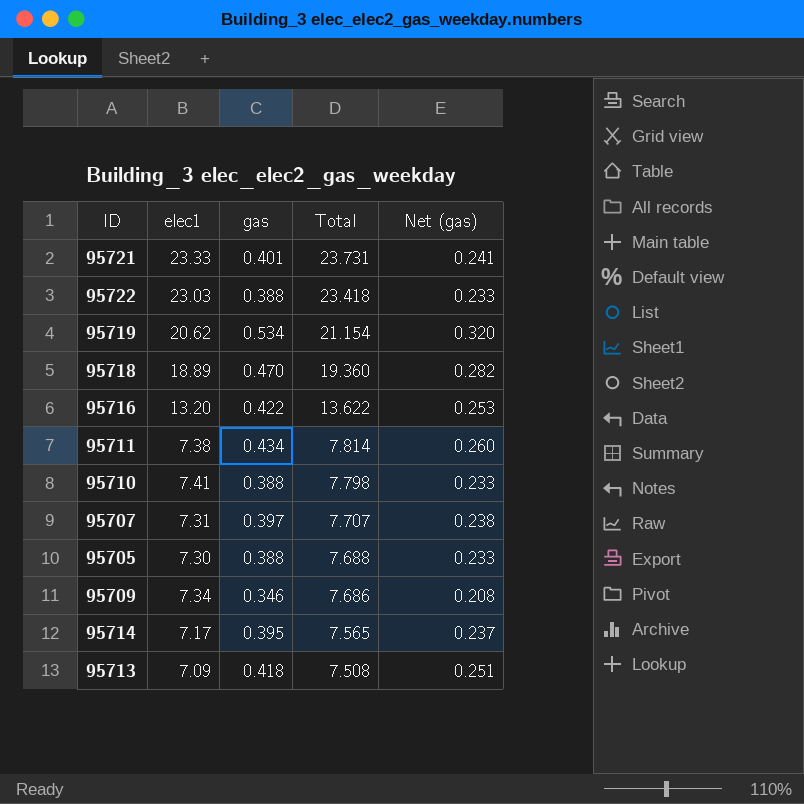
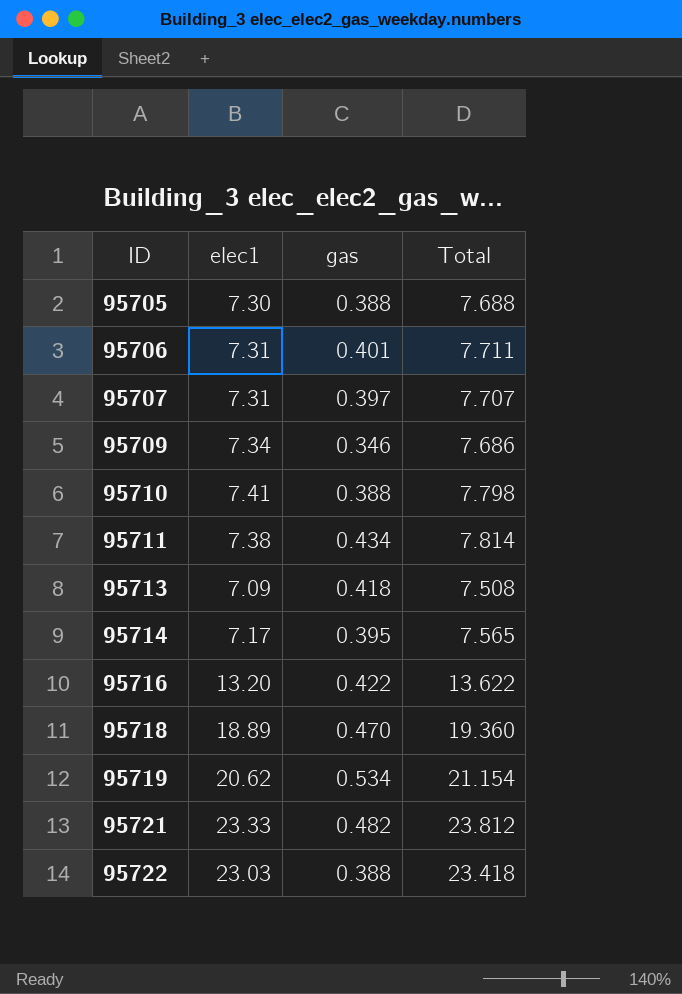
row order: Total descending -> ID ascending
column Net (gas) | formula: [gas] * 0.6 -> none
row 95706: none -> 7.31 | 0.401 | 7.711
95721 | gas: 0.401 -> 0.482
95721 | Total: 23.731 -> 23.812

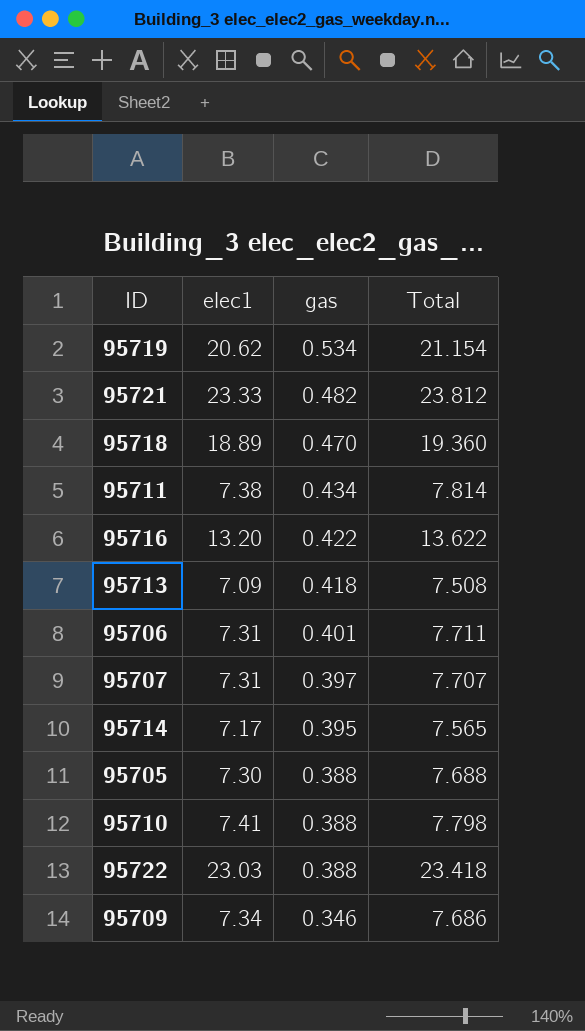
row order: ID ascending -> gas descending

